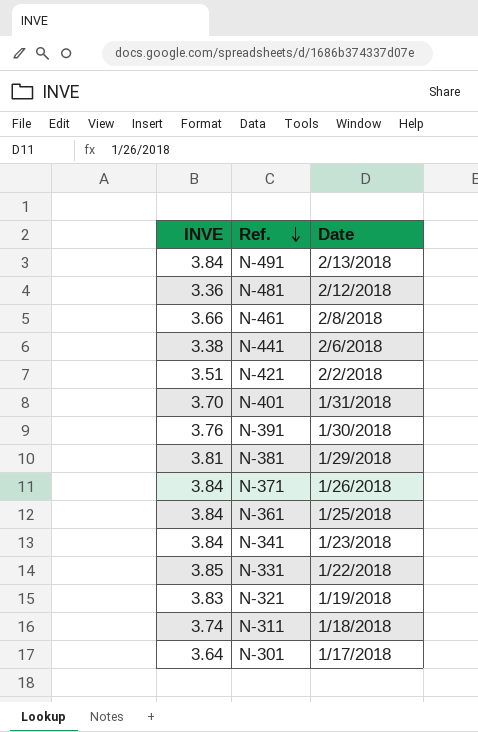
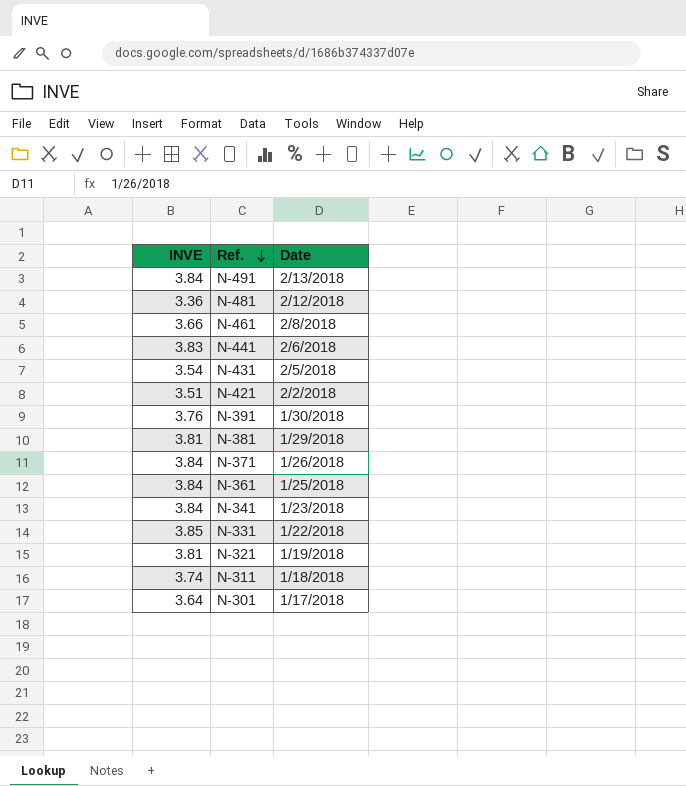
row N-401: 3.70 | 1/31/2018 -> none
N-441 | INVE: 3.38 -> 3.83
row N-431: none -> 3.54 | 2/5/2018
N-321 | INVE: 3.83 -> 3.81

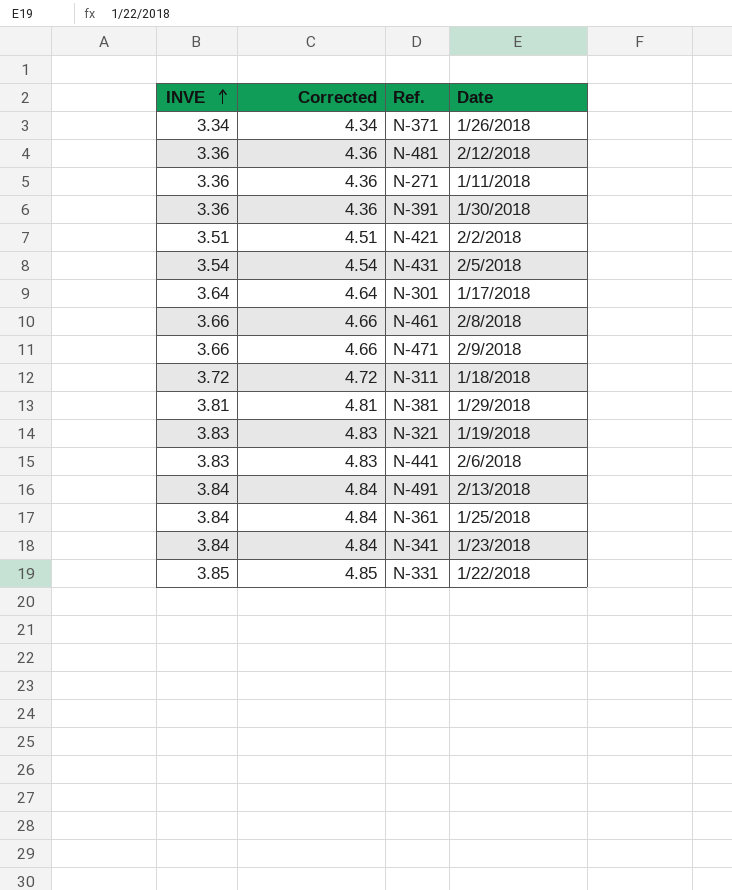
row order: Ref. descending -> INVE ascending
column Corrected | formula: none -> [INVE] + 1
N-371 | INVE: 3.84 -> 3.34
row N-271: none -> 3.36 | 4.36 | 1/11/2018
N-391 | INVE: 3.76 -> 3.36
row N-471: none -> 3.66 | 4.66 | 2/9/2018
N-311 | INVE: 3.74 -> 3.72
N-321 | INVE: 3.81 -> 3.83

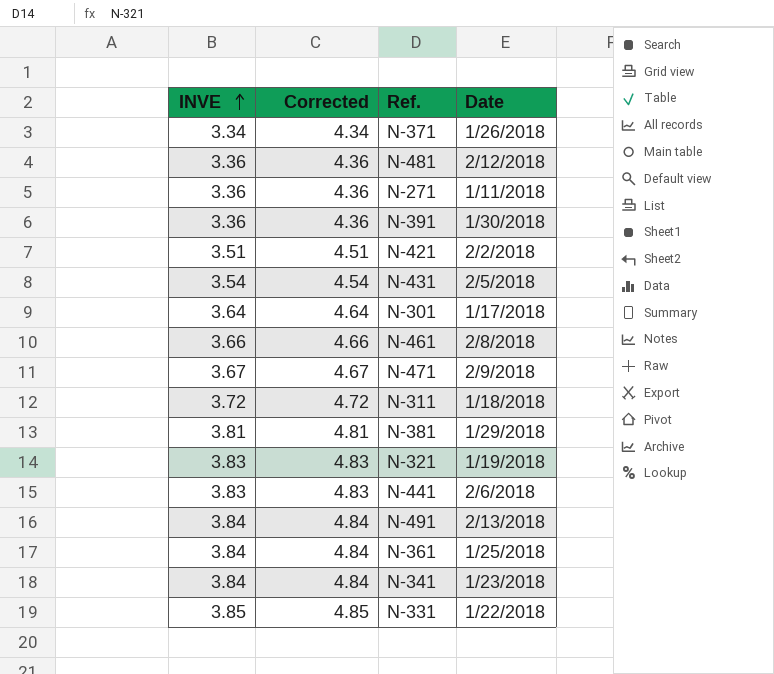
N-471 | INVE: 3.66 -> 3.67
N-471 | Corrected: 4.66 -> 4.67

